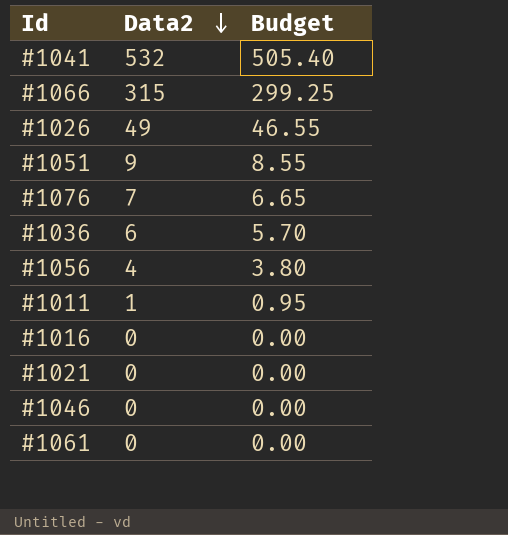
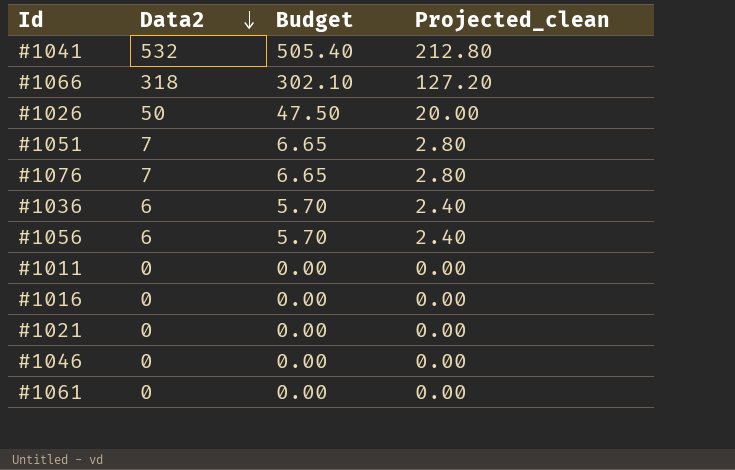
column Projected_clean | formula: none -> [Data2] * 0.4
#1066 | Data2: 315 -> 318
#1066 | Budget: 299.25 -> 302.10
#1026 | Data2: 49 -> 50
#1026 | Budget: 46.55 -> 47.50
#1051 | Data2: 9 -> 7
#1051 | Budget: 8.55 -> 6.65
#1056 | Data2: 4 -> 6
#1056 | Budget: 3.80 -> 5.70
#1011 | Data2: 1 -> 0
#1011 | Budget: 0.95 -> 0.00

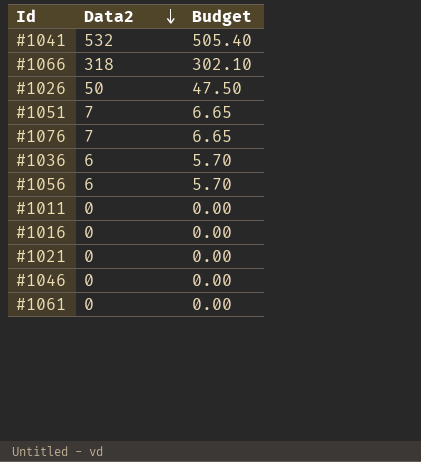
column Projected_clean | formula: [Data2] * 0.4 -> none

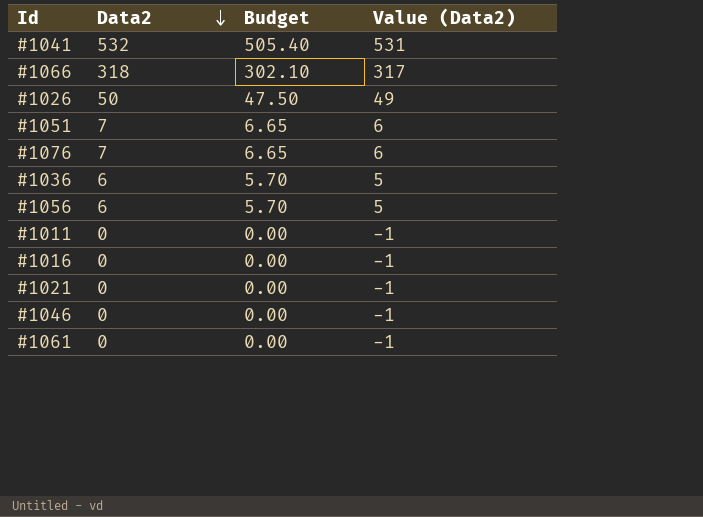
column Value (Data2) | formula: none -> [Data2] - 1

